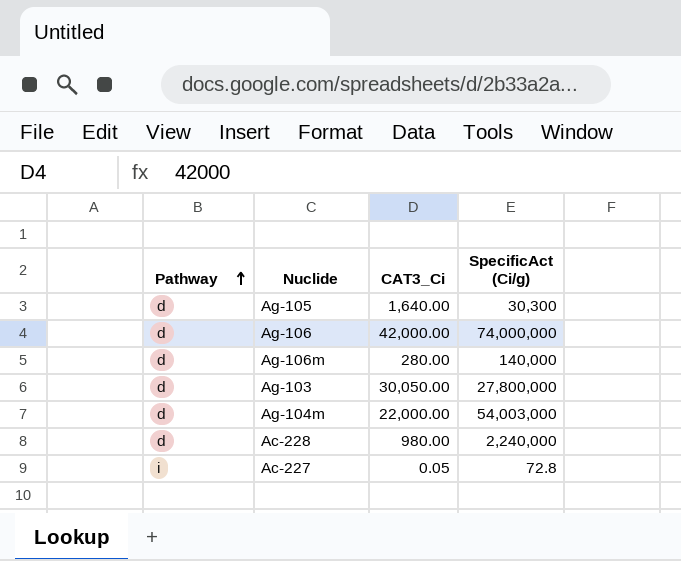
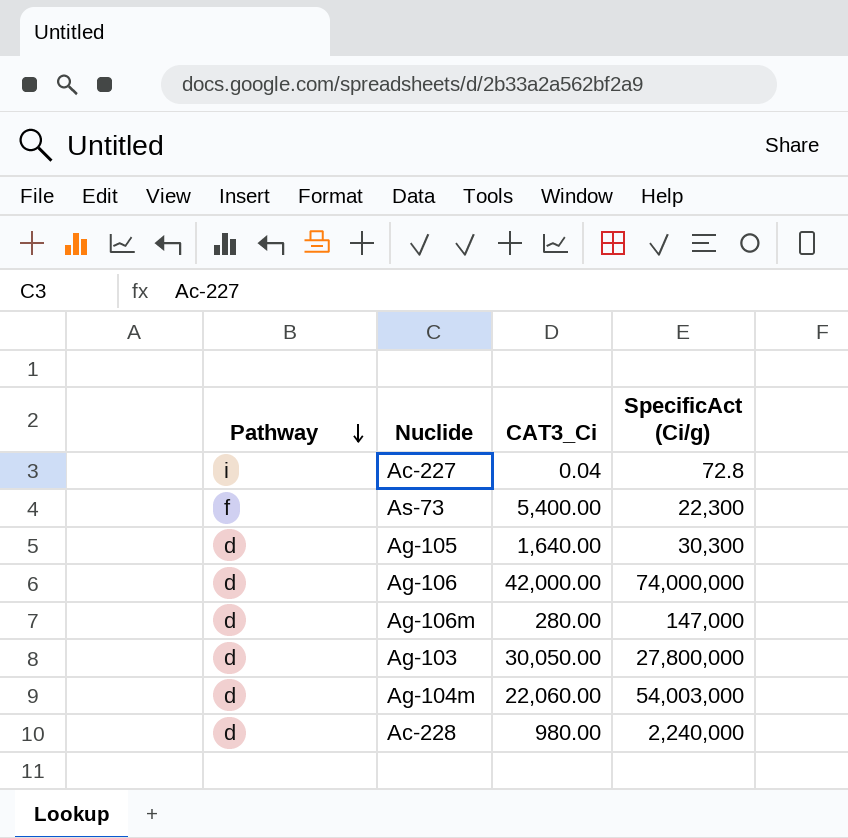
row order: Pathway ascending -> Pathway descending
Ac-227 | CAT3_Ci: 0.05 -> 0.04
row As-73: none -> f | 5,400.00 | 22,300
Ag-106m | SpecificAct (Ci/g): 140,000 -> 147,000
Ag-104m | CAT3_Ci: 22,000.00 -> 22,060.00

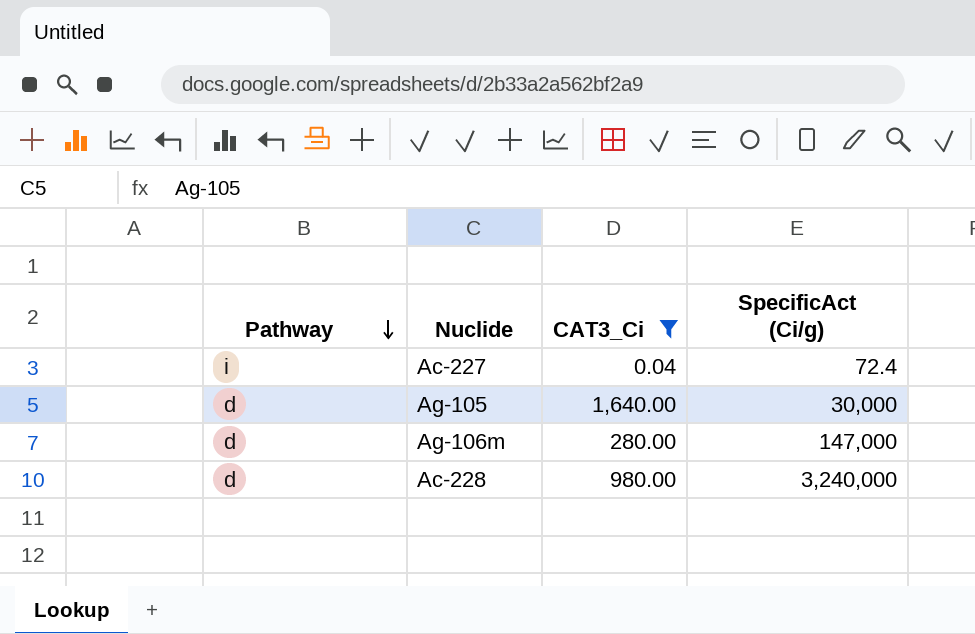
filter: none -> CAT3_Ci <= 1,640.00
Ac-227 | SpecificAct (Ci/g): 72.8 -> 72.4
Ag-105 | SpecificAct (Ci/g): 30,300 -> 30,000
Ac-228 | SpecificAct (Ci/g): 2,240,000 -> 3,240,000

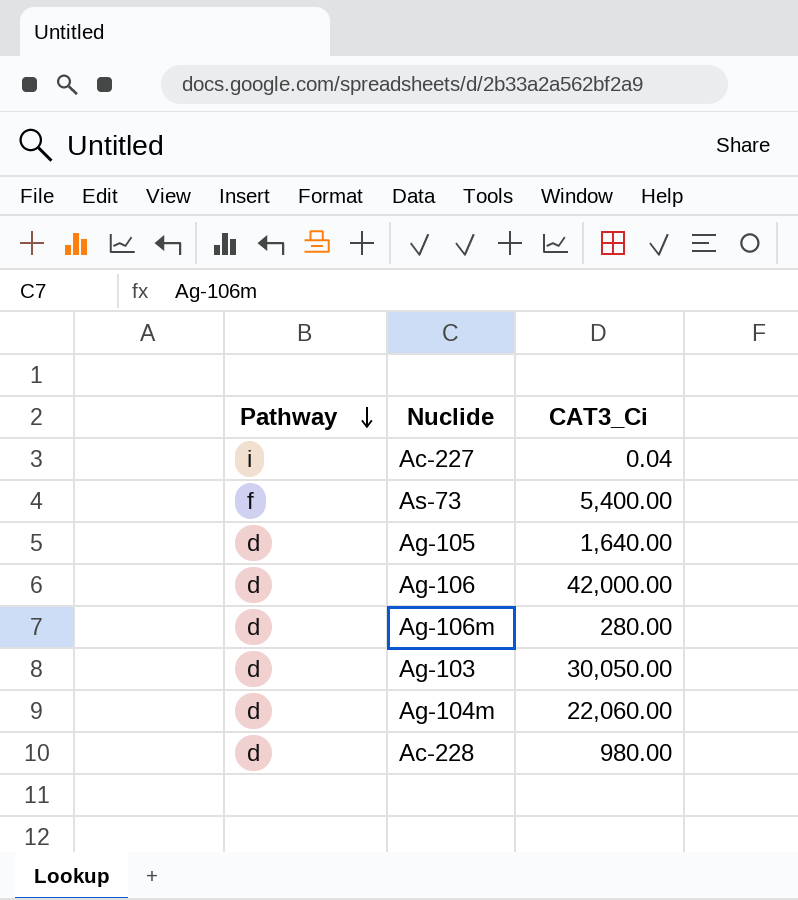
filter: CAT3_Ci <= 1,640.00 -> none
column SpecificAct (Ci/g) | position: 4 -> none

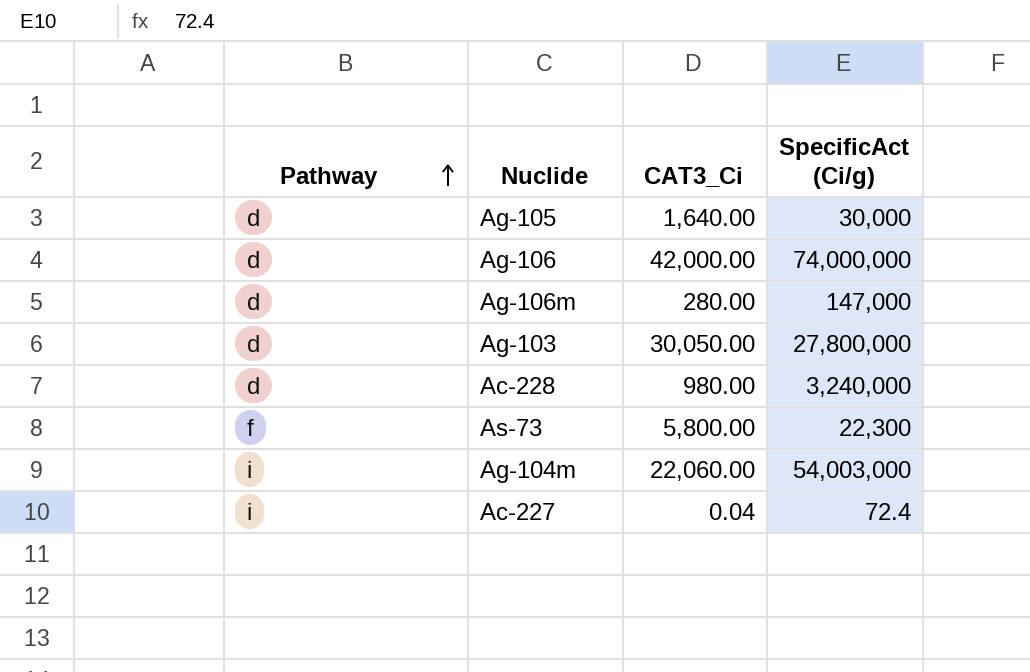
row order: Pathway descending -> Pathway ascending
column SpecificAct (Ci/g) | position: none -> 4
As-73 | CAT3_Ci: 5,400.00 -> 5,800.00
Ag-104m | Pathway: d -> i

